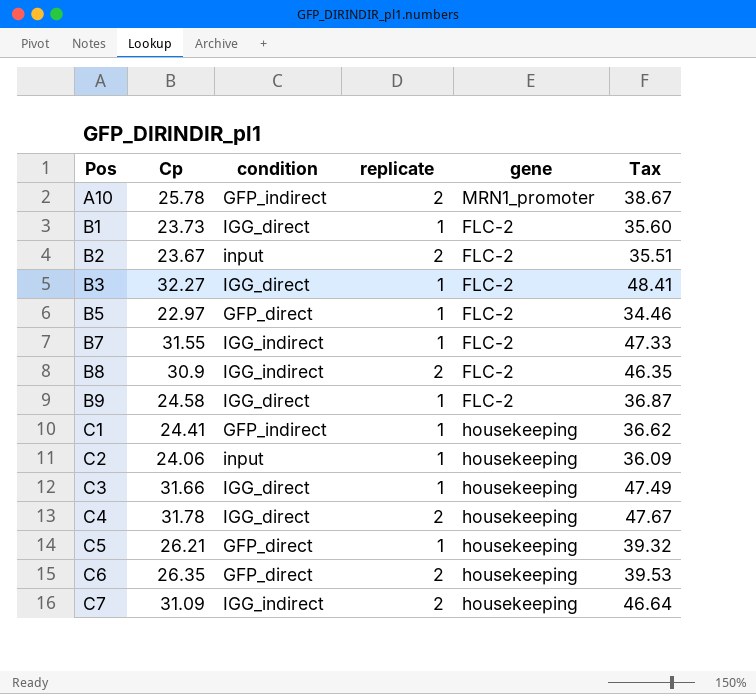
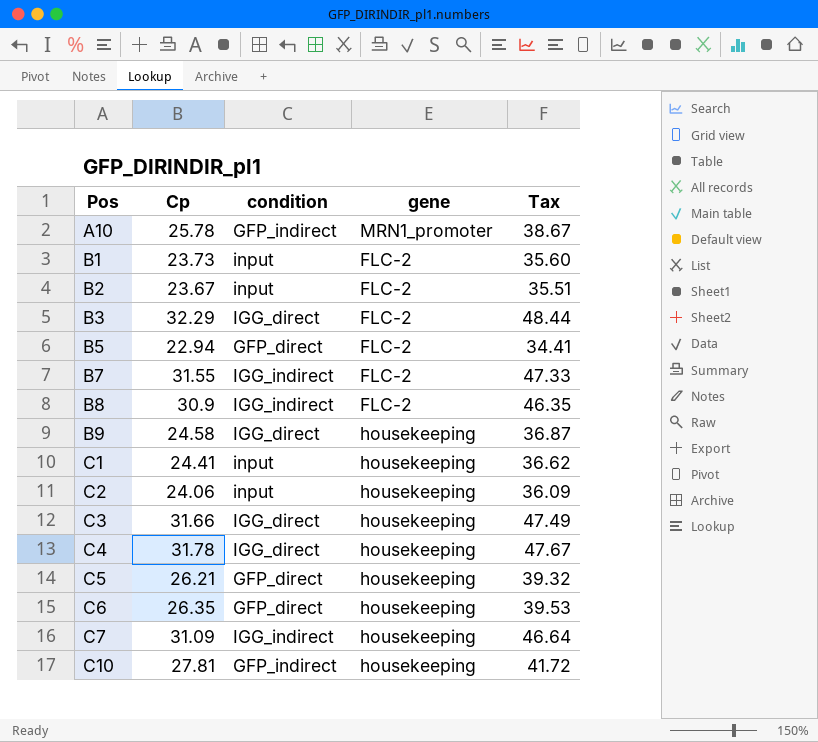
column replicate | position: 4 -> none
B1 | condition: IGG_direct -> input
B3 | Cp: 32.27 -> 32.29
B3 | Tax: 48.41 -> 48.44
B5 | Cp: 22.97 -> 22.94
B5 | Tax: 34.46 -> 34.41
B9 | gene: FLC-2 -> housekeeping
C1 | condition: GFP_indirect -> input
row C10: none -> 27.81 | GFP_indirect | housekeeping | 41.72

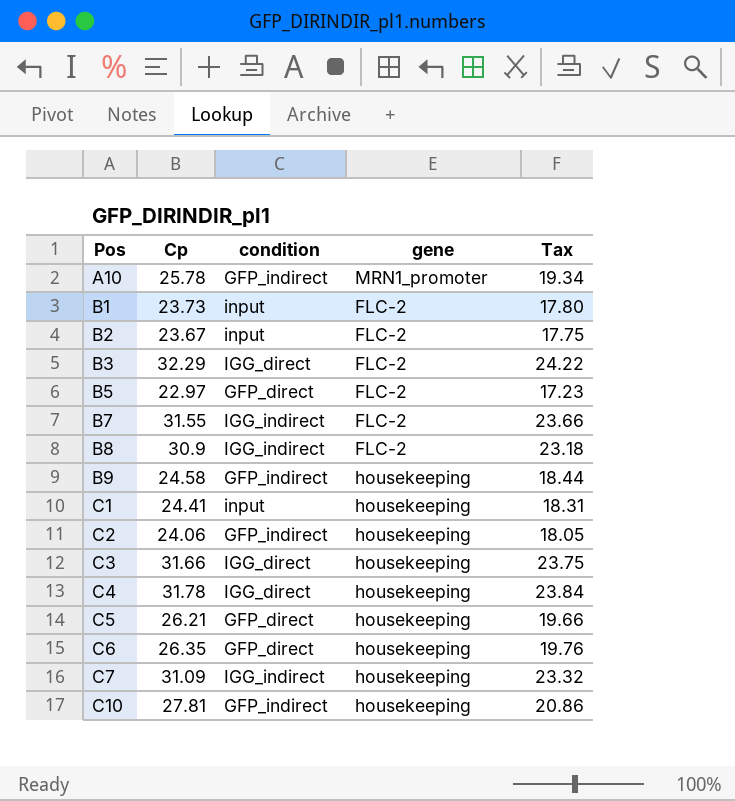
column Tax | formula: [Cp] * 1.5 -> [Cp] * 0.75
B5 | Cp: 22.94 -> 22.97
B9 | condition: IGG_direct -> GFP_indirect
C2 | condition: input -> GFP_indirect

